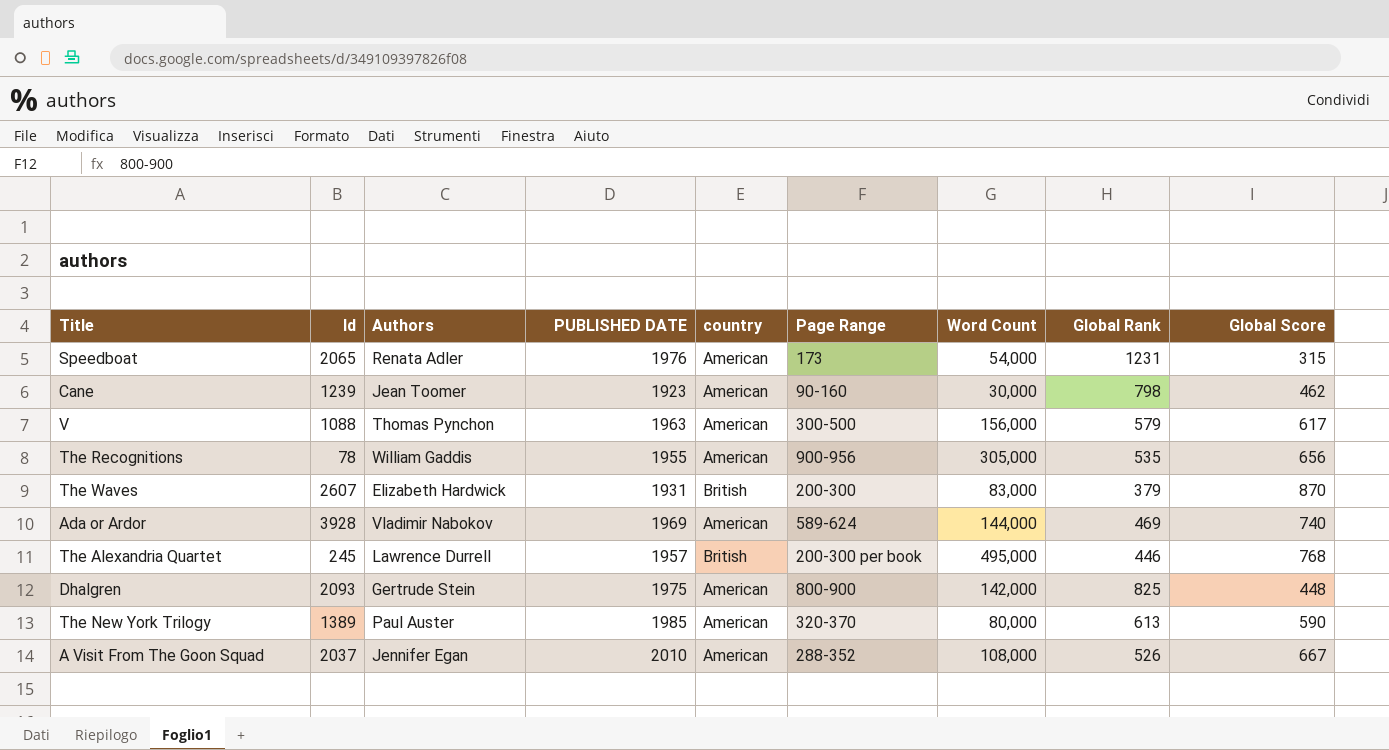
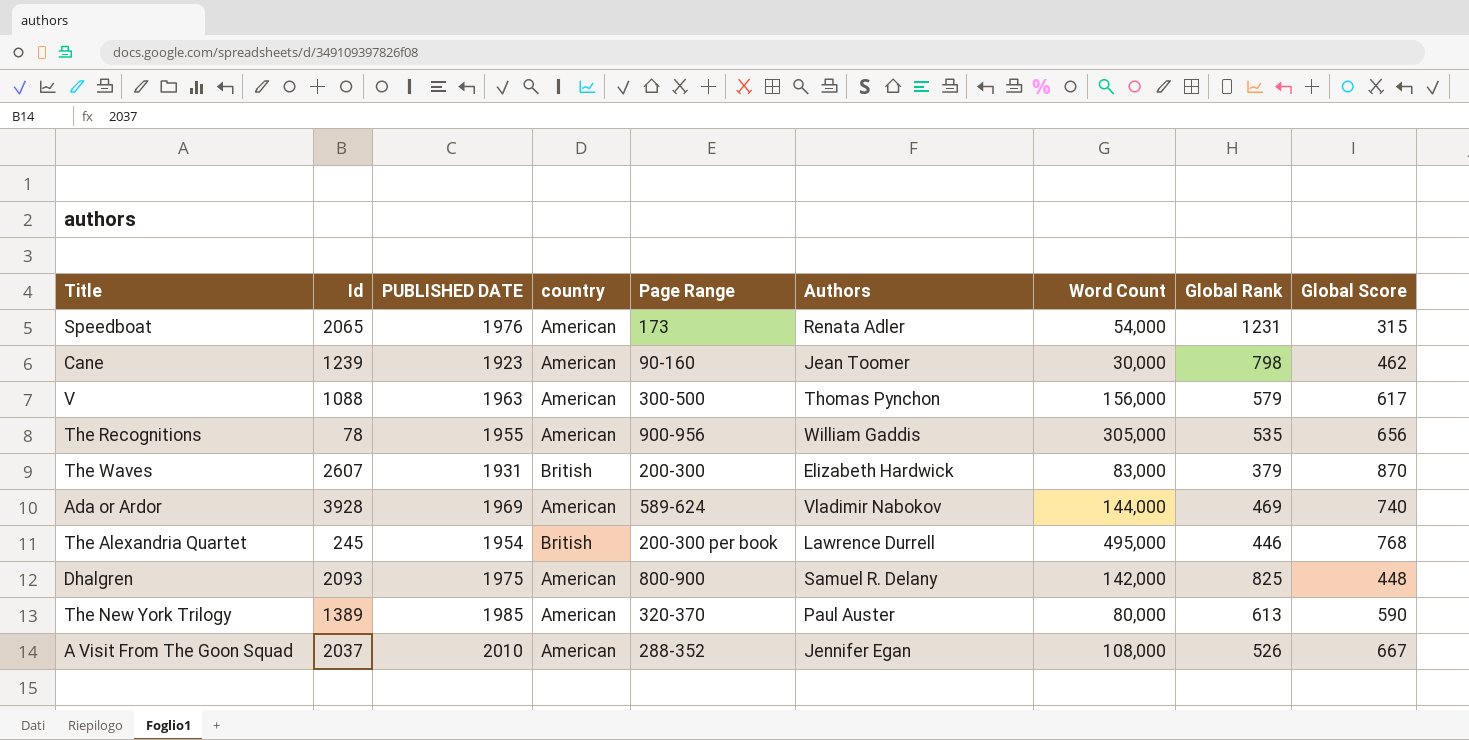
column Authors | position: 3 -> 6
The Alexandria Quartet | PUBLISHED DATE: 1957 -> 1954
Dhalgren | Authors: Gertrude Stein -> Samuel R. Delany

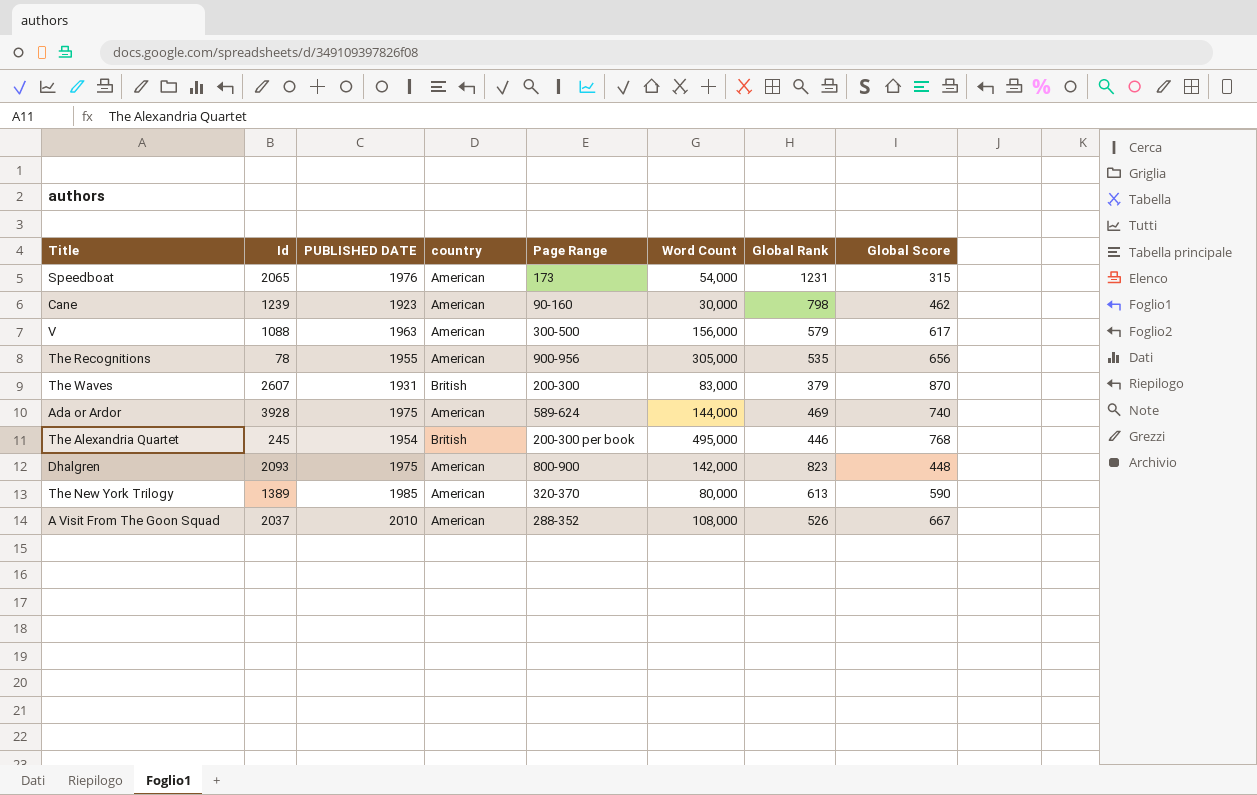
column Authors | position: 6 -> none
Ada or Ardor | PUBLISHED DATE: 1969 -> 1975
Dhalgren | Global Rank: 825 -> 823

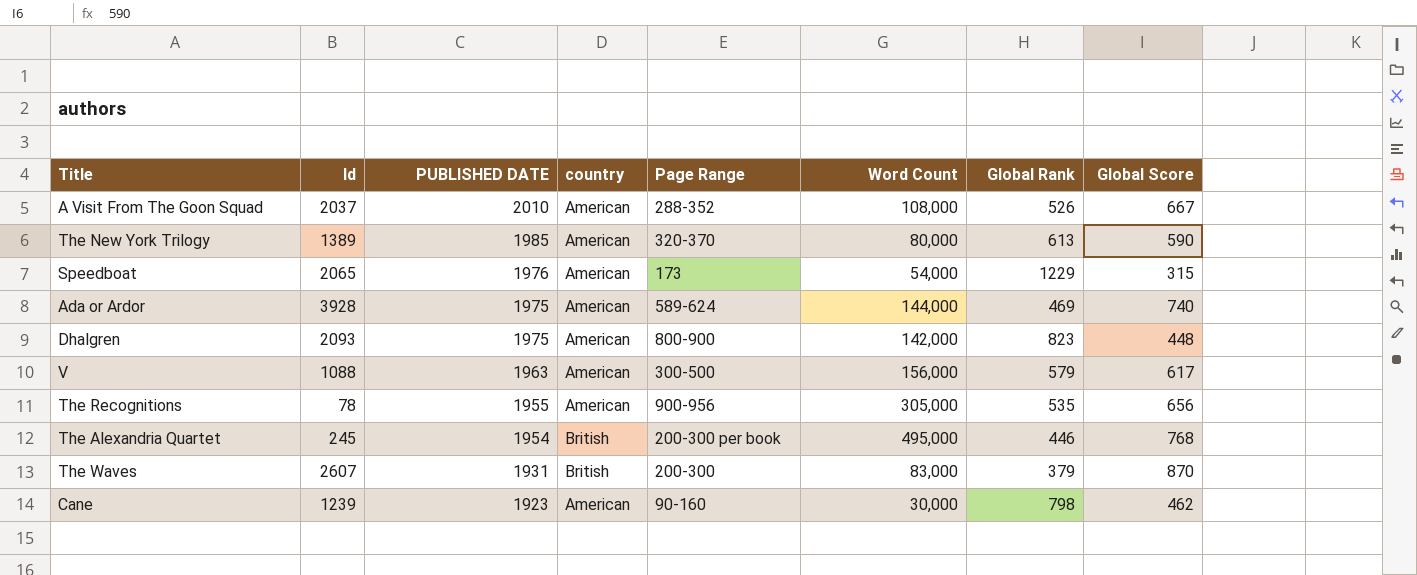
row order: none -> PUBLISHED DATE descending
Speedboat | Global Rank: 1231 -> 1229

